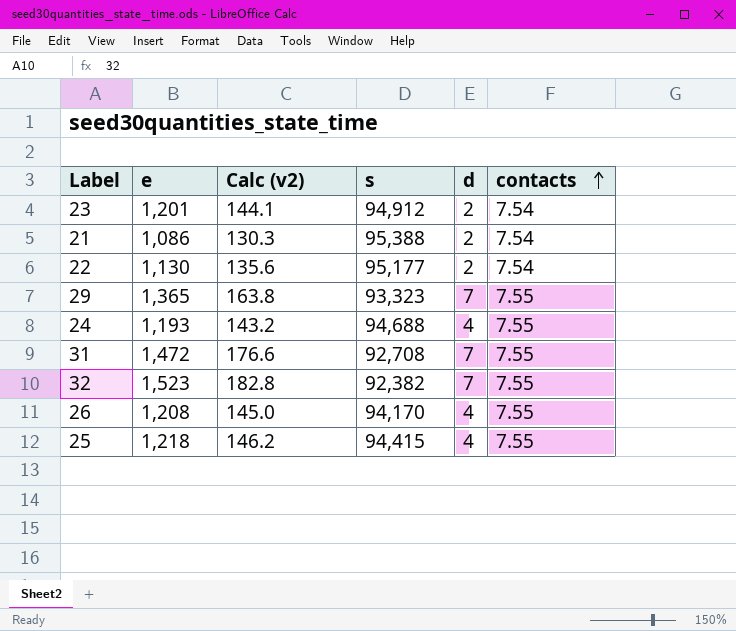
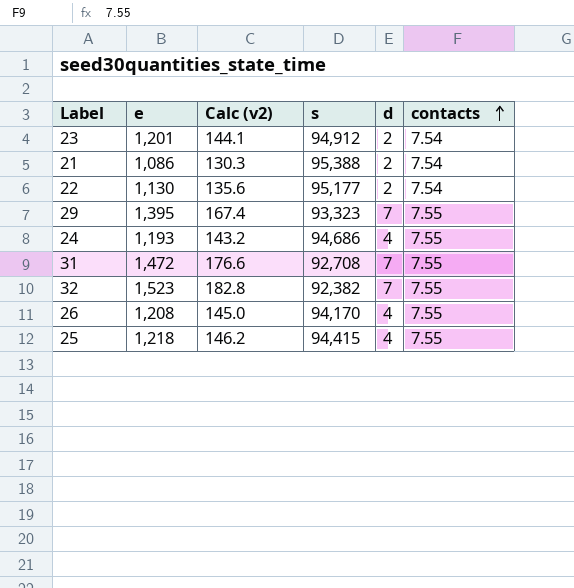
29 | e: 1,365 -> 1,395
29 | Calc (v2): 163.8 -> 167.4
24 | s: 94,688 -> 94,686

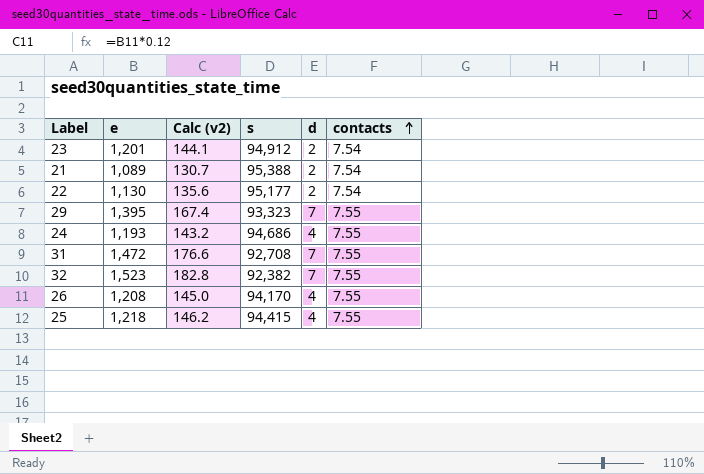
21 | e: 1,086 -> 1,089
21 | Calc (v2): 130.3 -> 130.7

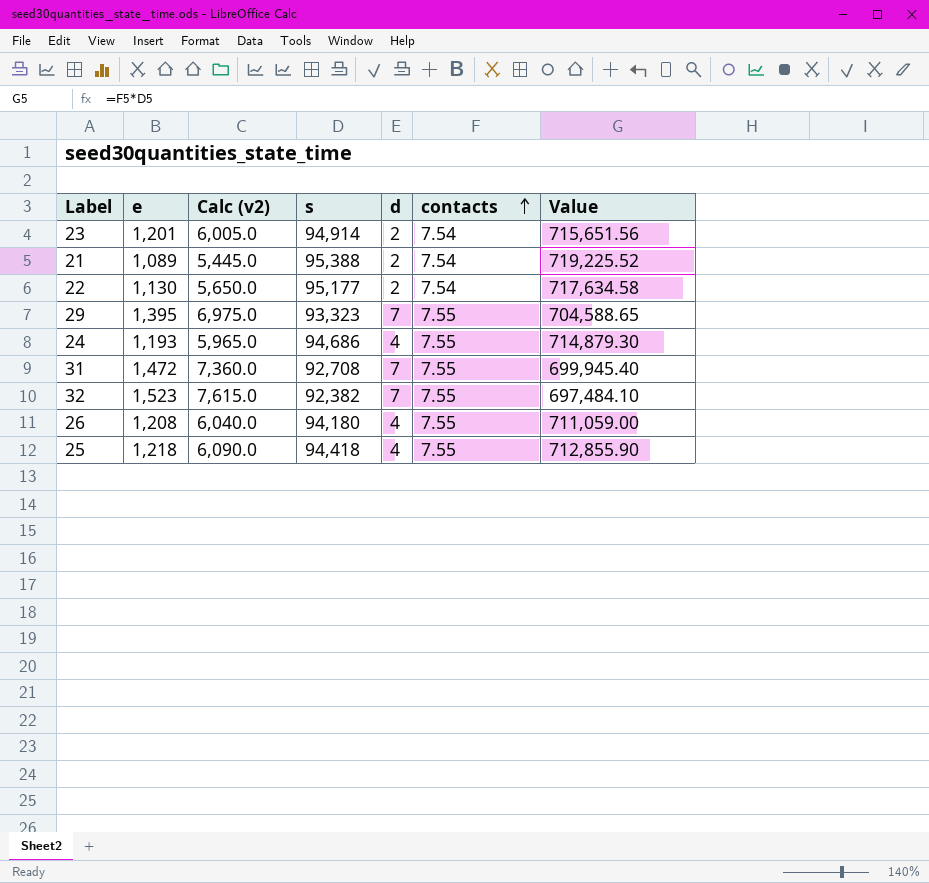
column Calc (v2) | formula: [e] * 0.12 -> [e] * 5
column Value | formula: none -> [s] * [contacts]
23 | s: 94,912 -> 94,914
26 | s: 94,170 -> 94,180
25 | s: 94,415 -> 94,418

